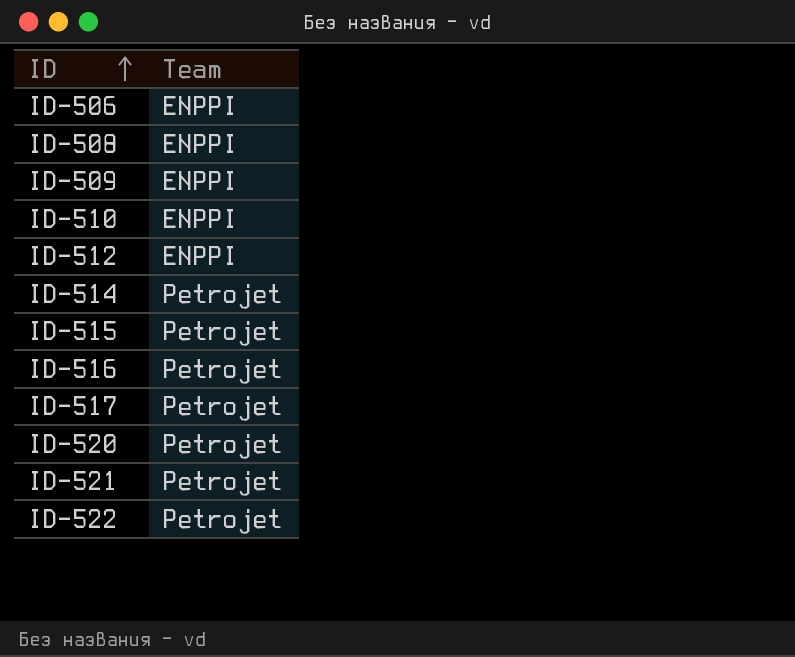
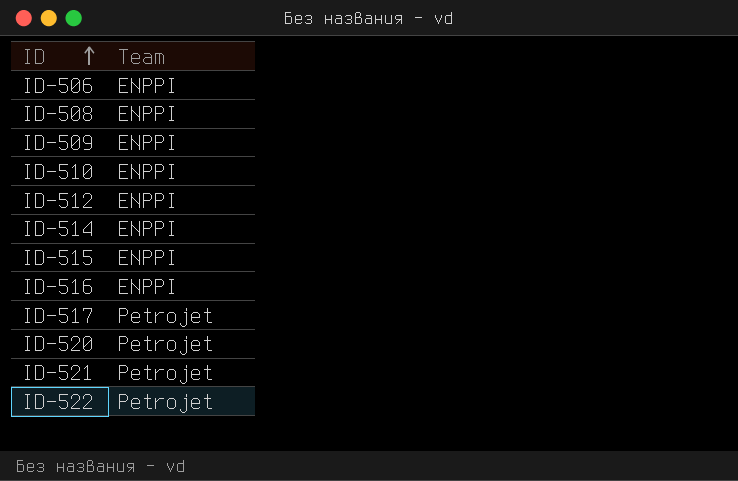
ID-514 | Team: Petrojet -> ENPPI
ID-515 | Team: Petrojet -> ENPPI
ID-516 | Team: Petrojet -> ENPPI

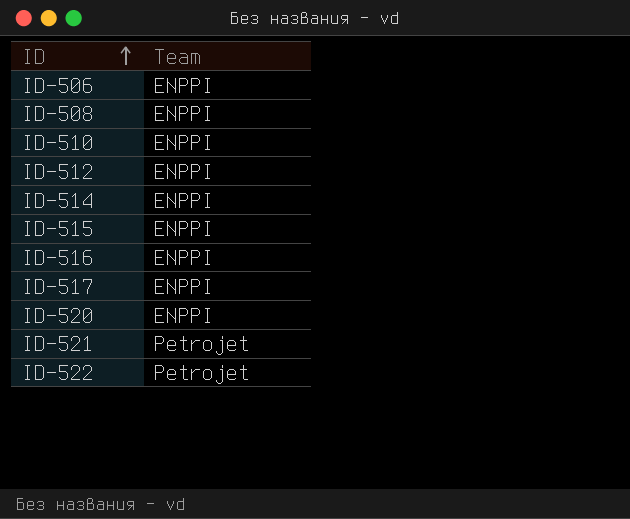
row ID-509: ENPPI -> none
ID-517 | Team: Petrojet -> ENPPI
ID-520 | Team: Petrojet -> ENPPI

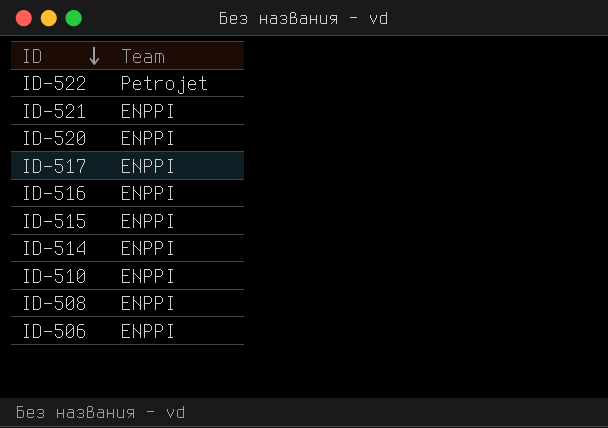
row order: ID ascending -> ID descending
row ID-512: ENPPI -> none
ID-521 | Team: Petrojet -> ENPPI

